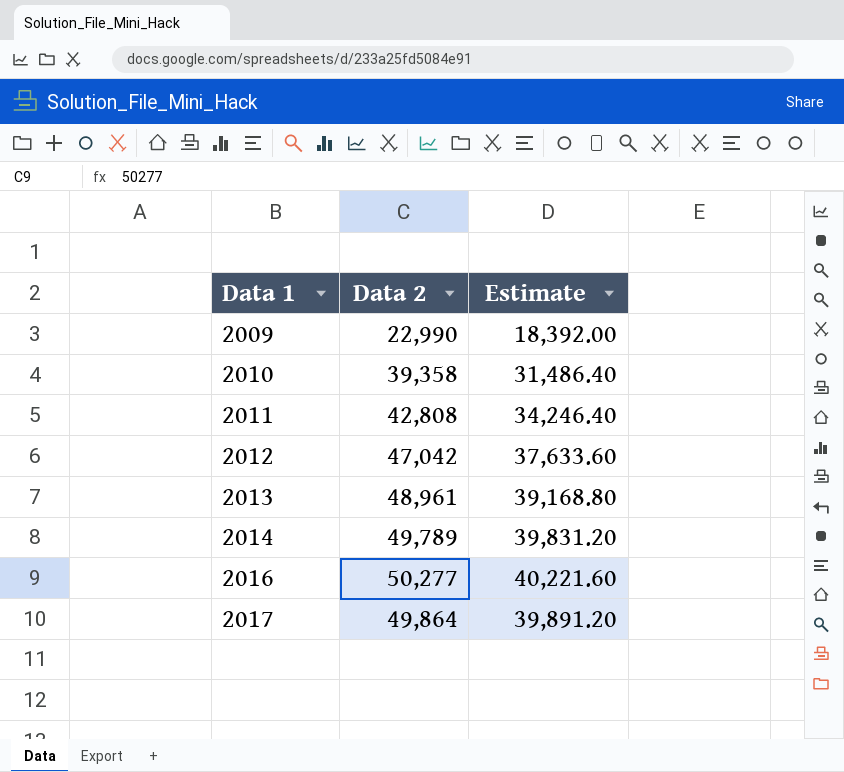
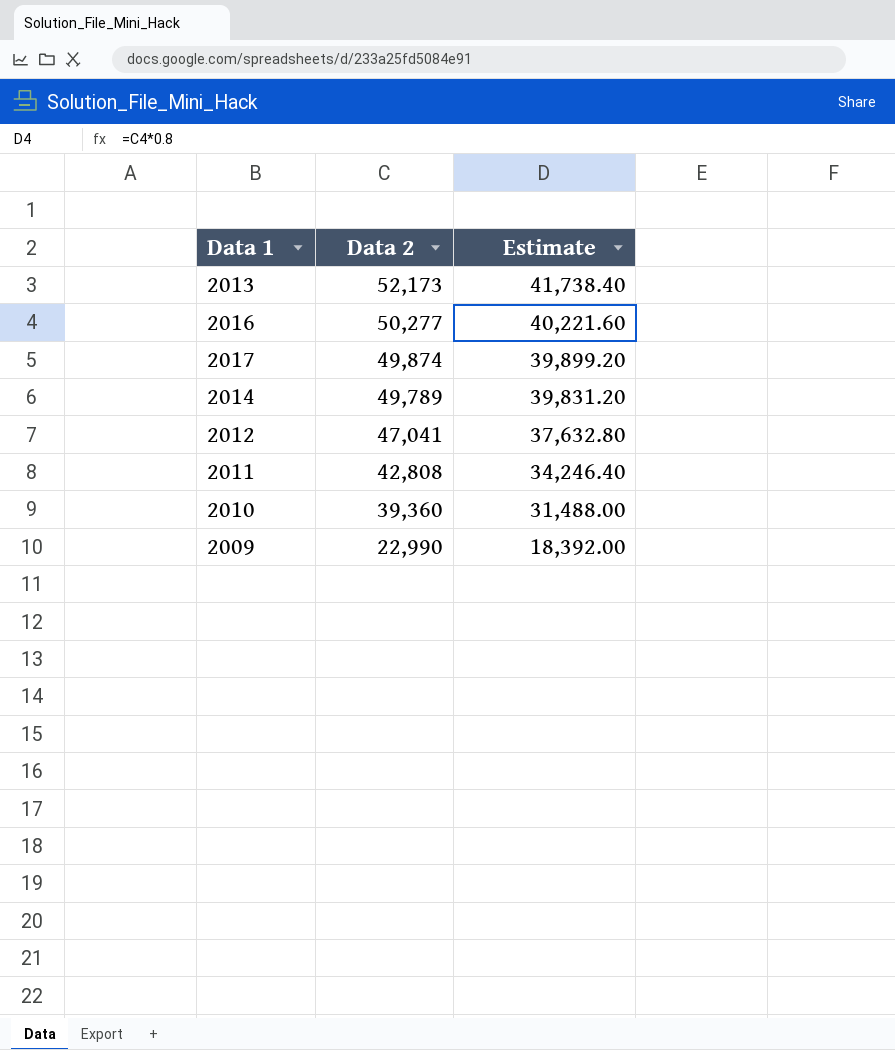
row order: Data 1 ascending -> Data 2 descending
2013 | Data 2: 48,961 -> 52,173
2013 | Estimate: 39,168.80 -> 41,738.40
2017 | Data 2: 49,864 -> 49,874
2017 | Estimate: 39,891.20 -> 39,899.20
2012 | Data 2: 47,042 -> 47,041
2012 | Estimate: 37,633.60 -> 37,632.80
2010 | Data 2: 39,358 -> 39,360
2010 | Estimate: 31,486.40 -> 31,488.00

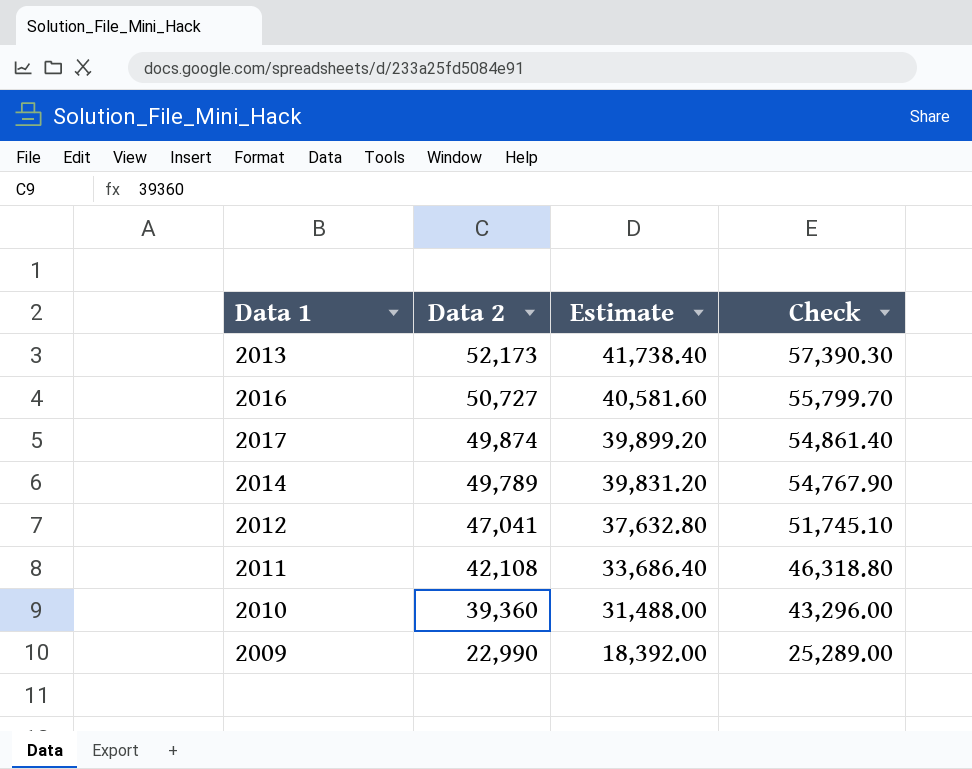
column Check | formula: none -> [Data 2] * 1.1
2016 | Data 2: 50,277 -> 50,727
2016 | Estimate: 40,221.60 -> 40,581.60
2011 | Data 2: 42,808 -> 42,108
2011 | Estimate: 34,246.40 -> 33,686.40

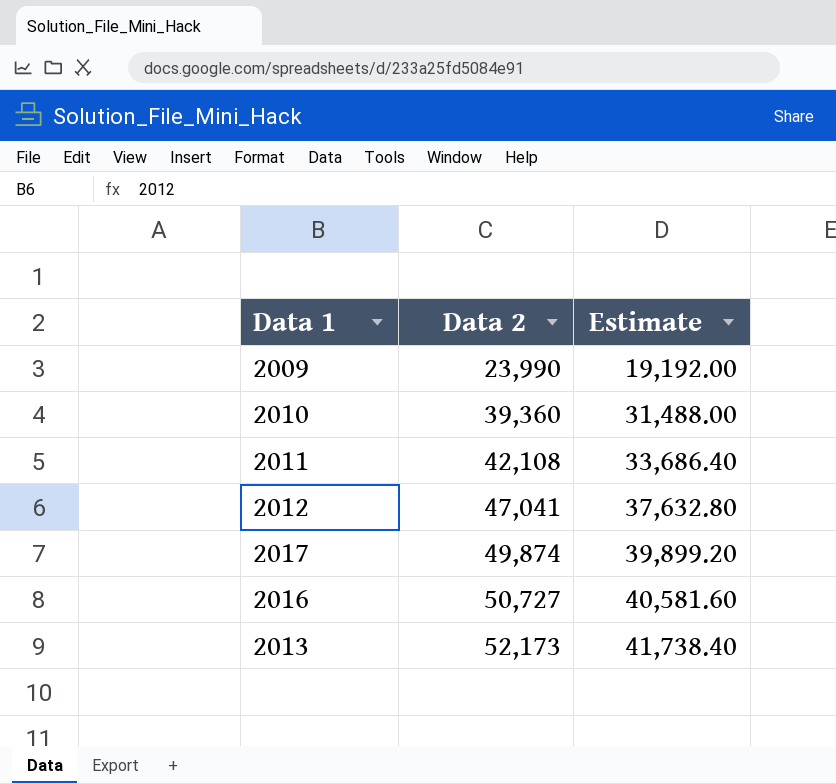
row order: Data 2 descending -> Data 2 ascending
column Check | formula: [Data 2] * 1.1 -> none
row 2014: 49,789 | 39,831.20 | 54,767.90 -> none
2009 | Data 2: 22,990 -> 23,990
2009 | Estimate: 18,392.00 -> 19,192.00

